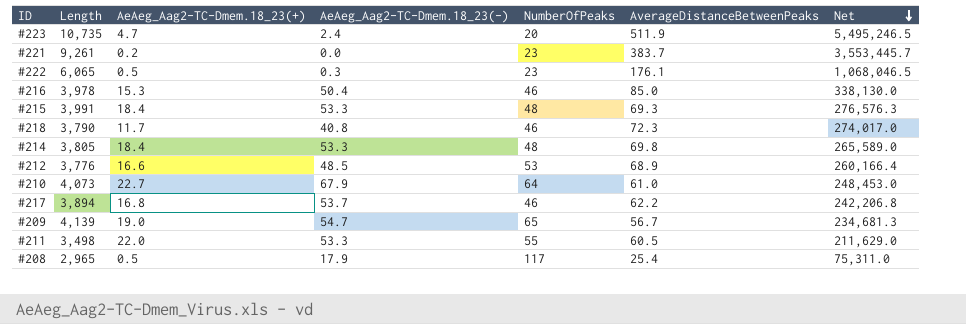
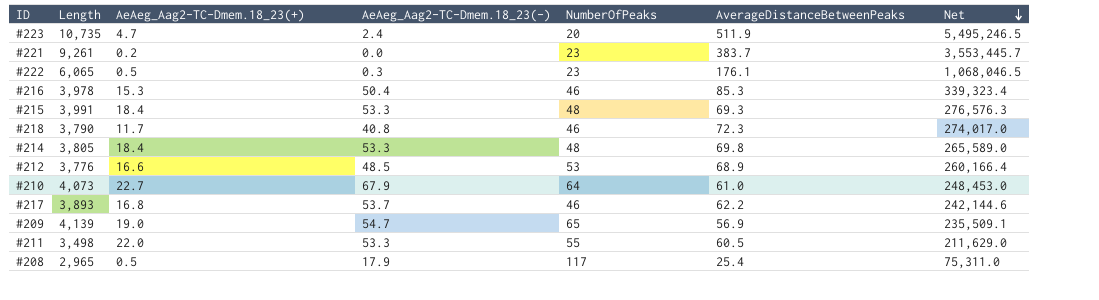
#216 | AverageDistanceBetweenPeaks: 85.0 -> 85.3
#216 | Net: 338,130.0 -> 339,323.4
#217 | Length: 3,894 -> 3,893
#217 | Net: 242,206.8 -> 242,144.6
#209 | AverageDistanceBetweenPeaks: 56.7 -> 56.9
#209 | Net: 234,681.3 -> 235,509.1

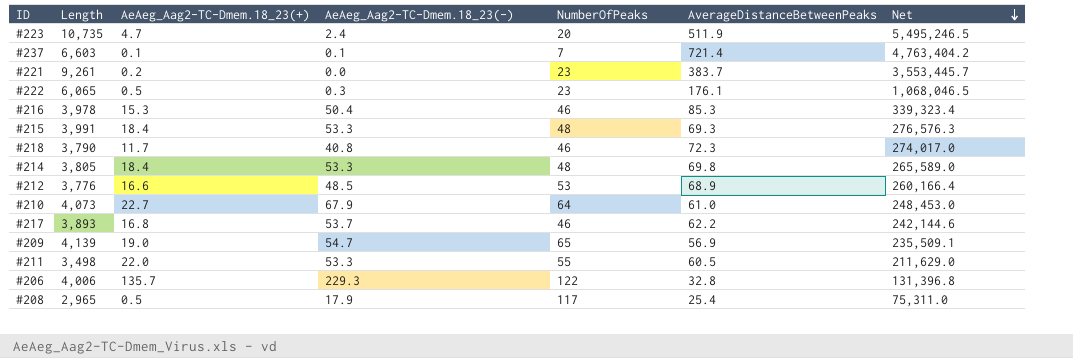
row #237: none -> 6,603 | 0.1 | 0.1 | 7 | 721.4 | 4,763,404.2
row #206: none -> 4,006 | 135.7 | 229.3 | 122 | 32.8 | 131,396.8

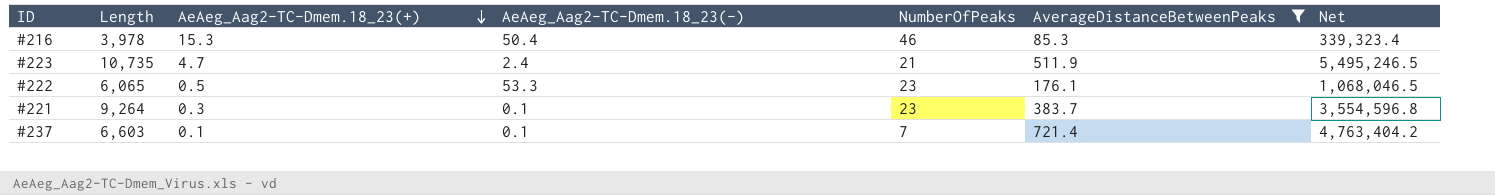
filter: none -> AverageDistanceBetweenPeaks >= 85.3
row order: Net descending -> AeAeg_Aag2-TC-Dmem.18_23(+) descending
#223 | NumberOfPeaks: 20 -> 21
#222 | AeAeg_Aag2-TC-Dmem.18_23(-): 0.3 -> 53.3
#221 | Length: 9,261 -> 9,264
#221 | AeAeg_Aag2-TC-Dmem.18_23(+): 0.2 -> 0.3
#221 | AeAeg_Aag2-TC-Dmem.18_23(-): 0.0 -> 0.1
#221 | Net: 3,553,445.7 -> 3,554,596.8

